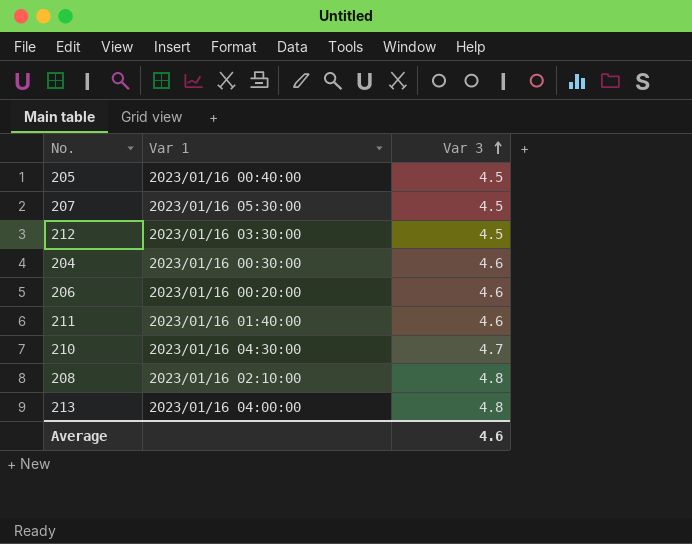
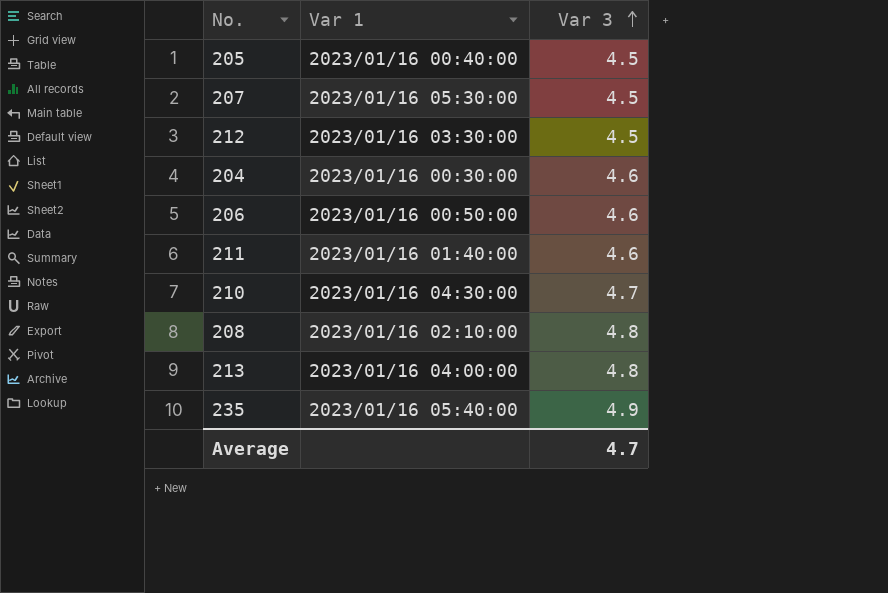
206 | Var 1: 2023/01/16 00:20:00 -> 2023/01/16 00:50:00
row 235: none -> 2023/01/16 05:40:00 | 4.9
Average | Var 3: 4.6 -> 4.7

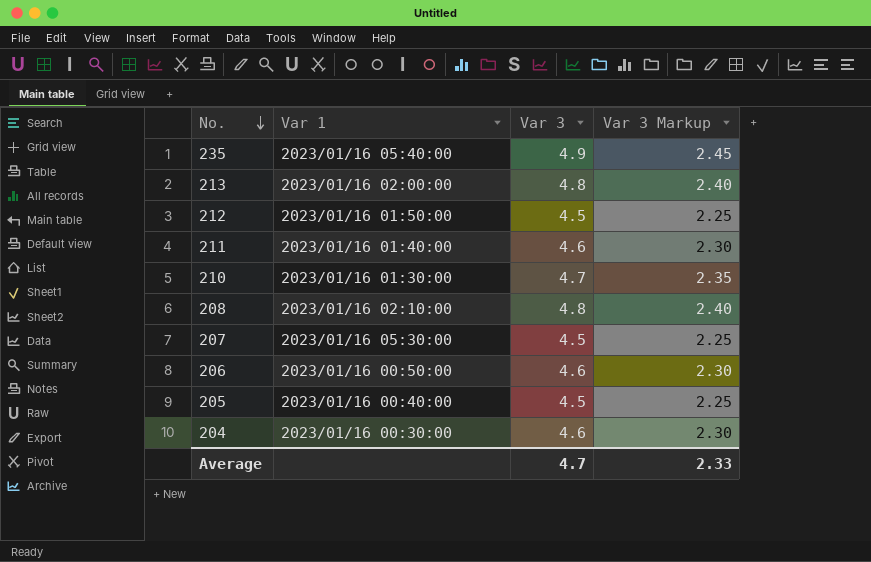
row order: Var 3 ascending -> No. descending
column Var 3 Markup | formula: none -> [Var 3] * 0.5
213 | Var 1: 2023/01/16 04:00:00 -> 2023/01/16 02:00:00
212 | Var 1: 2023/01/16 03:30:00 -> 2023/01/16 01:50:00
210 | Var 1: 2023/01/16 04:30:00 -> 2023/01/16 01:30:00

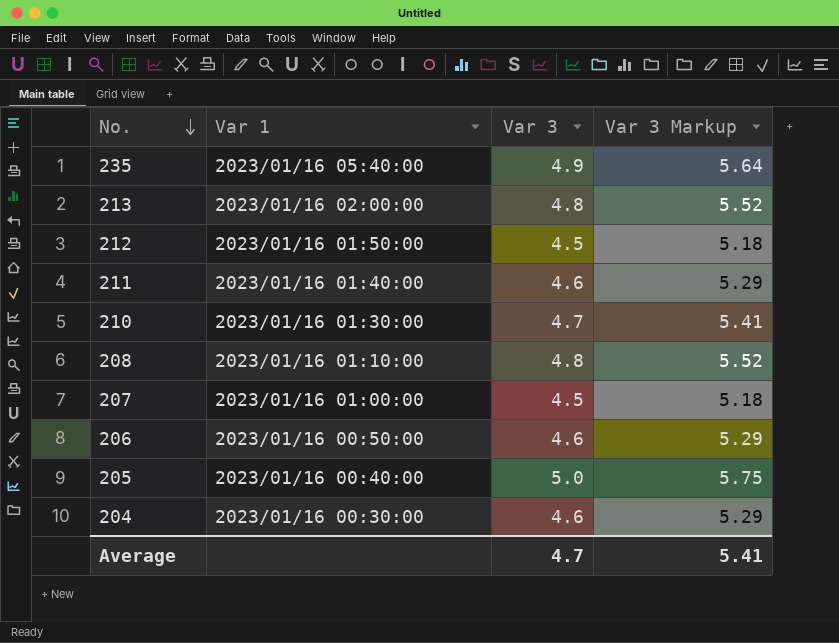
column Var 3 Markup | formula: [Var 3] * 0.5 -> [Var 3] * 1.15
208 | Var 1: 2023/01/16 02:10:00 -> 2023/01/16 01:10:00
207 | Var 1: 2023/01/16 05:30:00 -> 2023/01/16 01:00:00
205 | Var 3: 4.5 -> 5.0
Average | Var 3 Markup: 2.33 -> 5.41

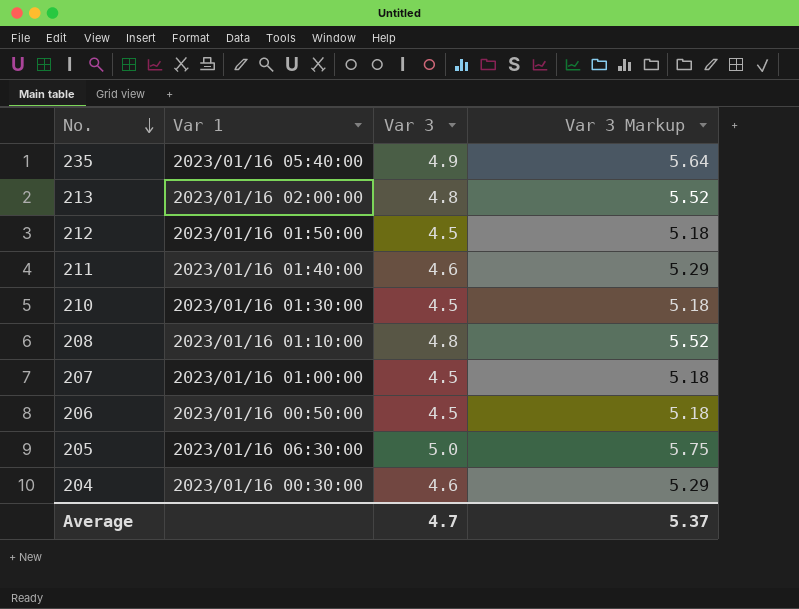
210 | Var 3: 4.7 -> 4.5
210 | Var 3 Markup: 5.41 -> 5.18
206 | Var 3: 4.6 -> 4.5
206 | Var 3 Markup: 5.29 -> 5.18
205 | Var 1: 2023/01/16 00:40:00 -> 2023/01/16 06:30:00
Average | Var 3 Markup: 5.41 -> 5.37

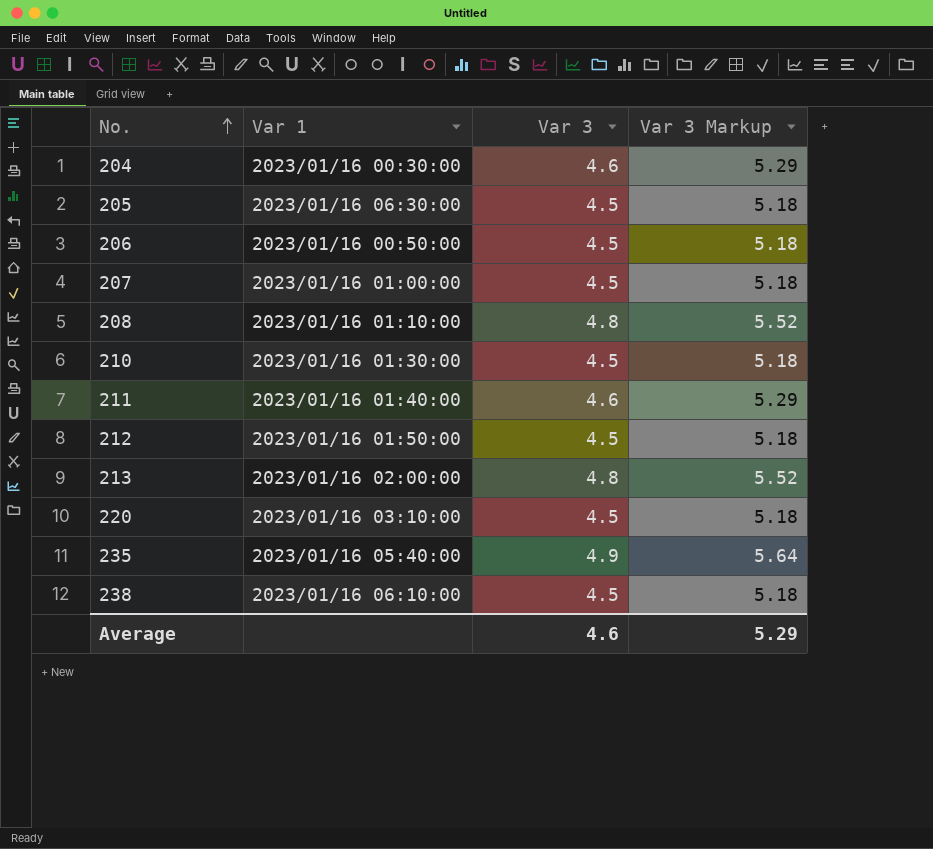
row order: No. descending -> No. ascending
205 | Var 3: 5.0 -> 4.5
205 | Var 3 Markup: 5.75 -> 5.18
row 220: none -> 2023/01/16 03:10:00 | 4.5 | 5.18
row 238: none -> 2023/01/16 06:10:00 | 4.5 | 5.18
Average | Var 3: 4.7 -> 4.6
Average | Var 3 Markup: 5.37 -> 5.29

